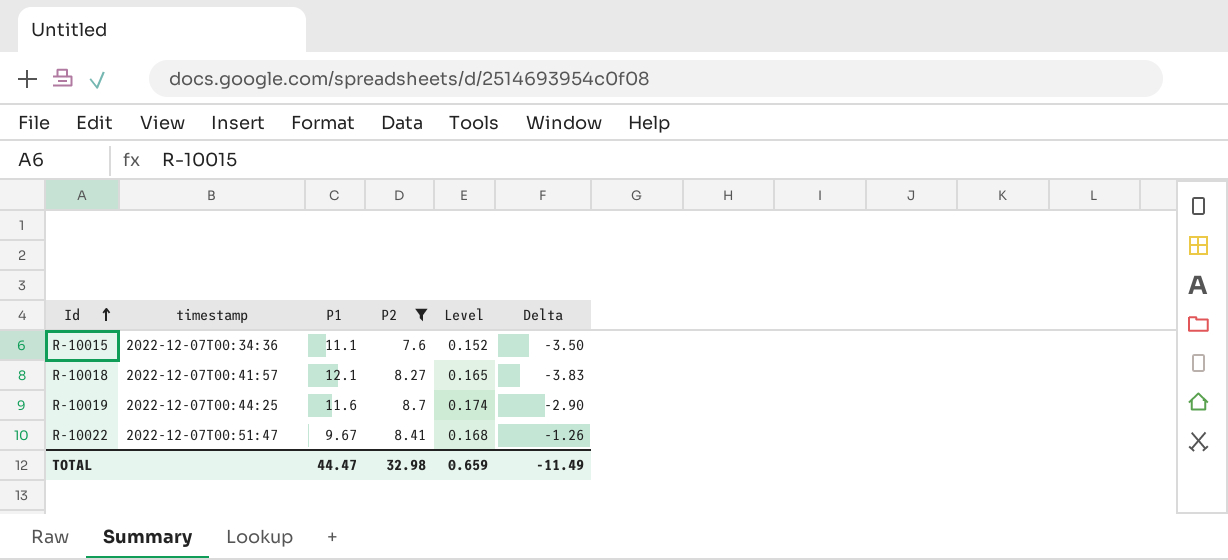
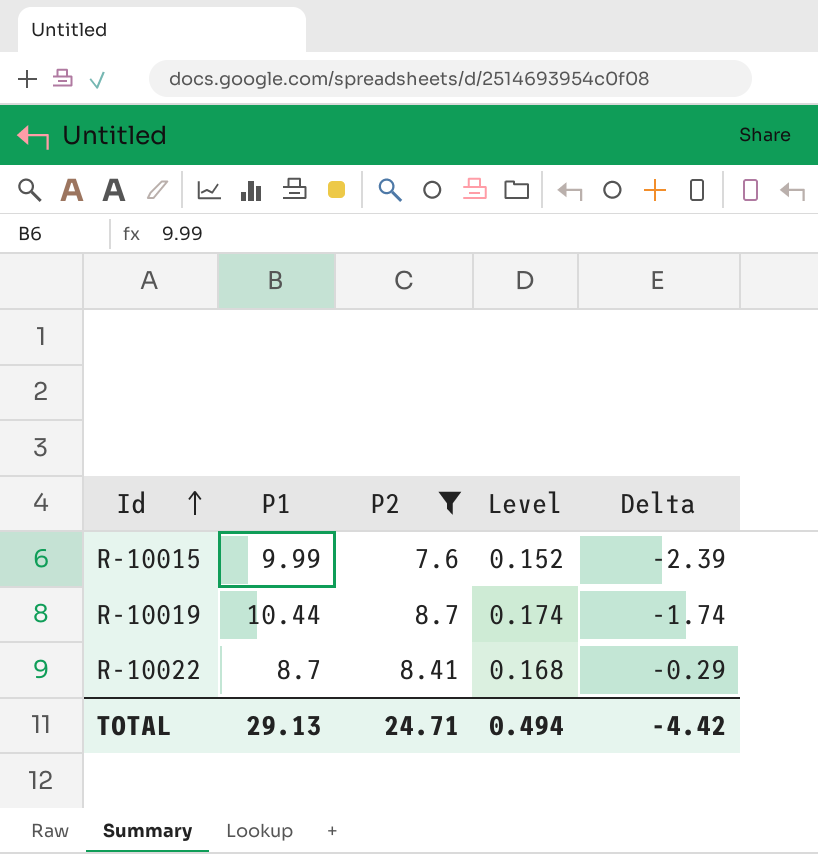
column timestamp | position: 2 -> none
row R-10018: 2022-12-07T00:41:57 | 12.1 | 8.27 | 0.165 | -3.83 -> none
R-10015 | P1: 11.1 -> 9.99
R-10015 | Delta: -3.50 -> -2.39
R-10019 | P1: 11.6 -> 10.44
R-10019 | Delta: -2.90 -> -1.74
R-10022 | P1: 9.67 -> 8.7
R-10022 | Delta: -1.26 -> -0.29
TOTAL | P1: 44.47 -> 29.13
TOTAL | P2: 32.98 -> 24.71
TOTAL | Level: 0.659 -> 0.494
TOTAL | Delta: -11.49 -> -4.42

